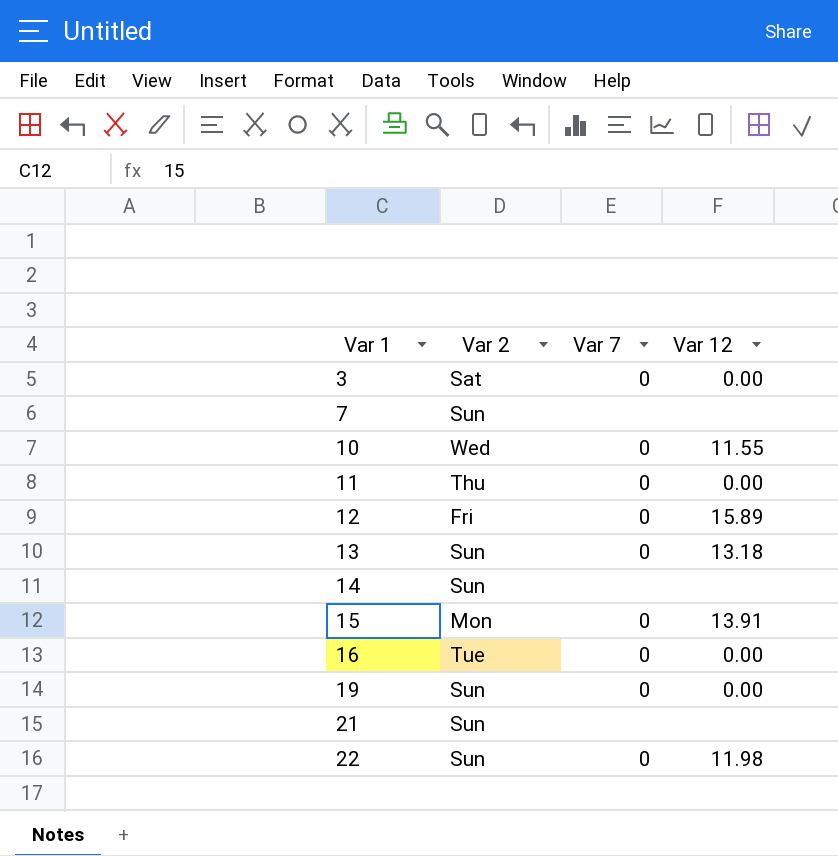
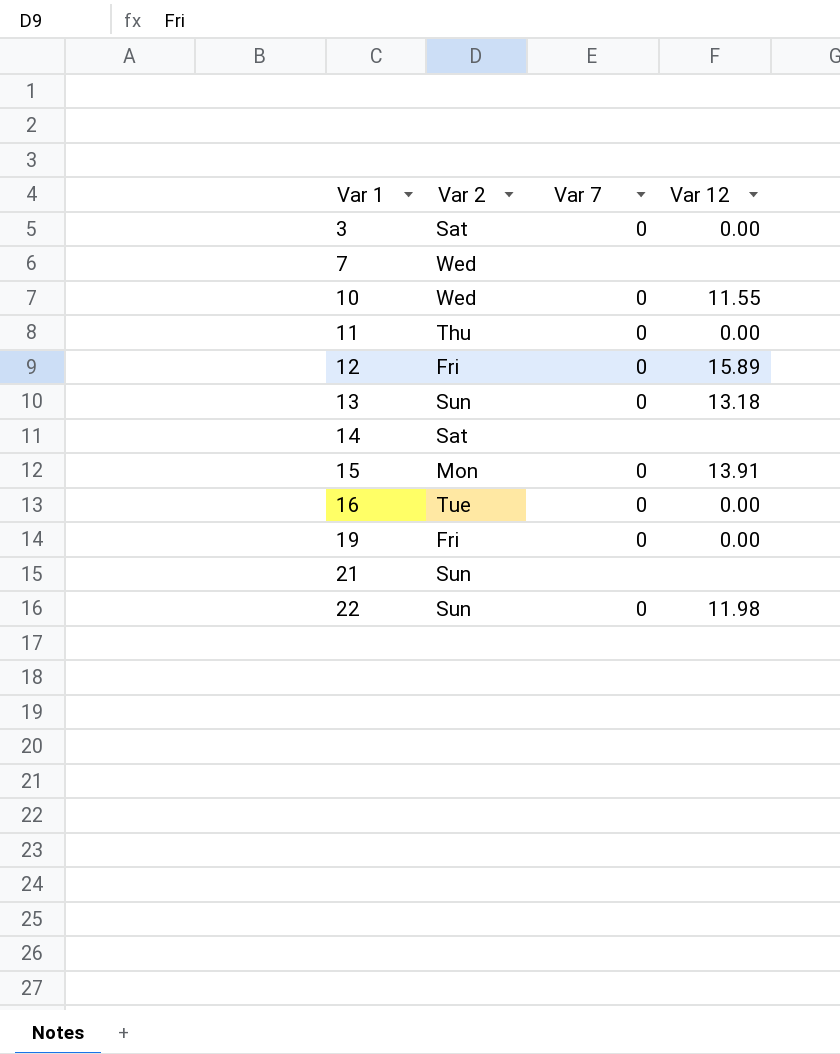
7 | Var 2: Sun -> Wed
14 | Var 2: Sun -> Sat
19 | Var 2: Sun -> Fri

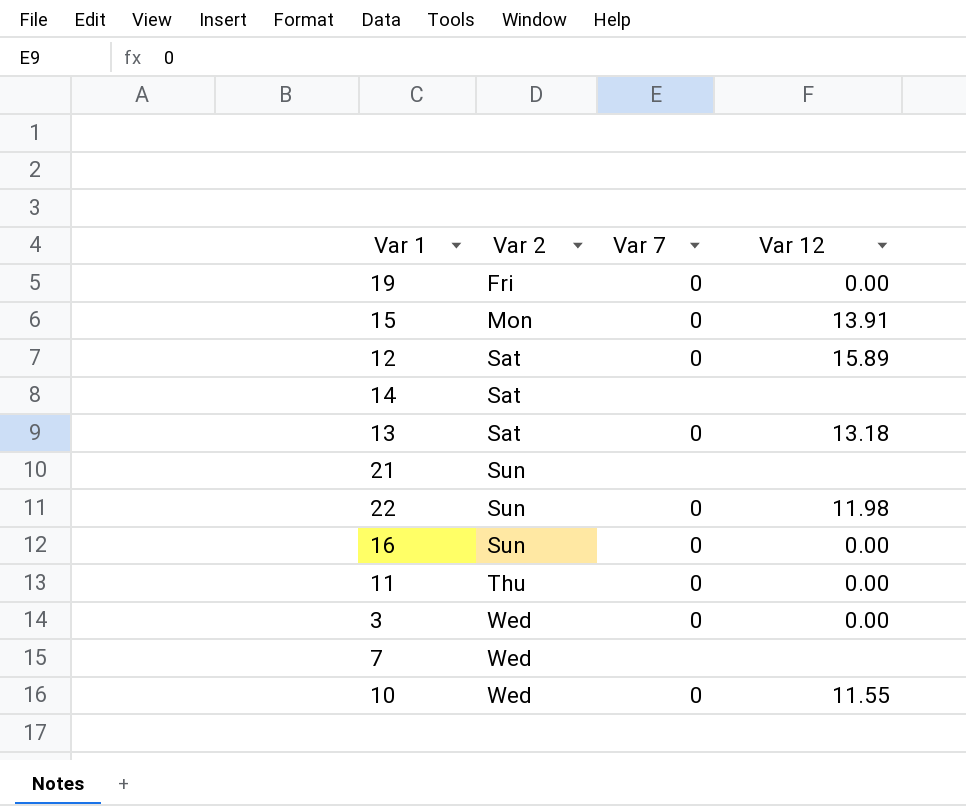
row order: Var 1 ascending -> Var 2 ascending
12 | Var 2: Fri -> Sat
13 | Var 2: Sun -> Sat
16 | Var 2: Tue -> Sun
3 | Var 2: Sat -> Wed

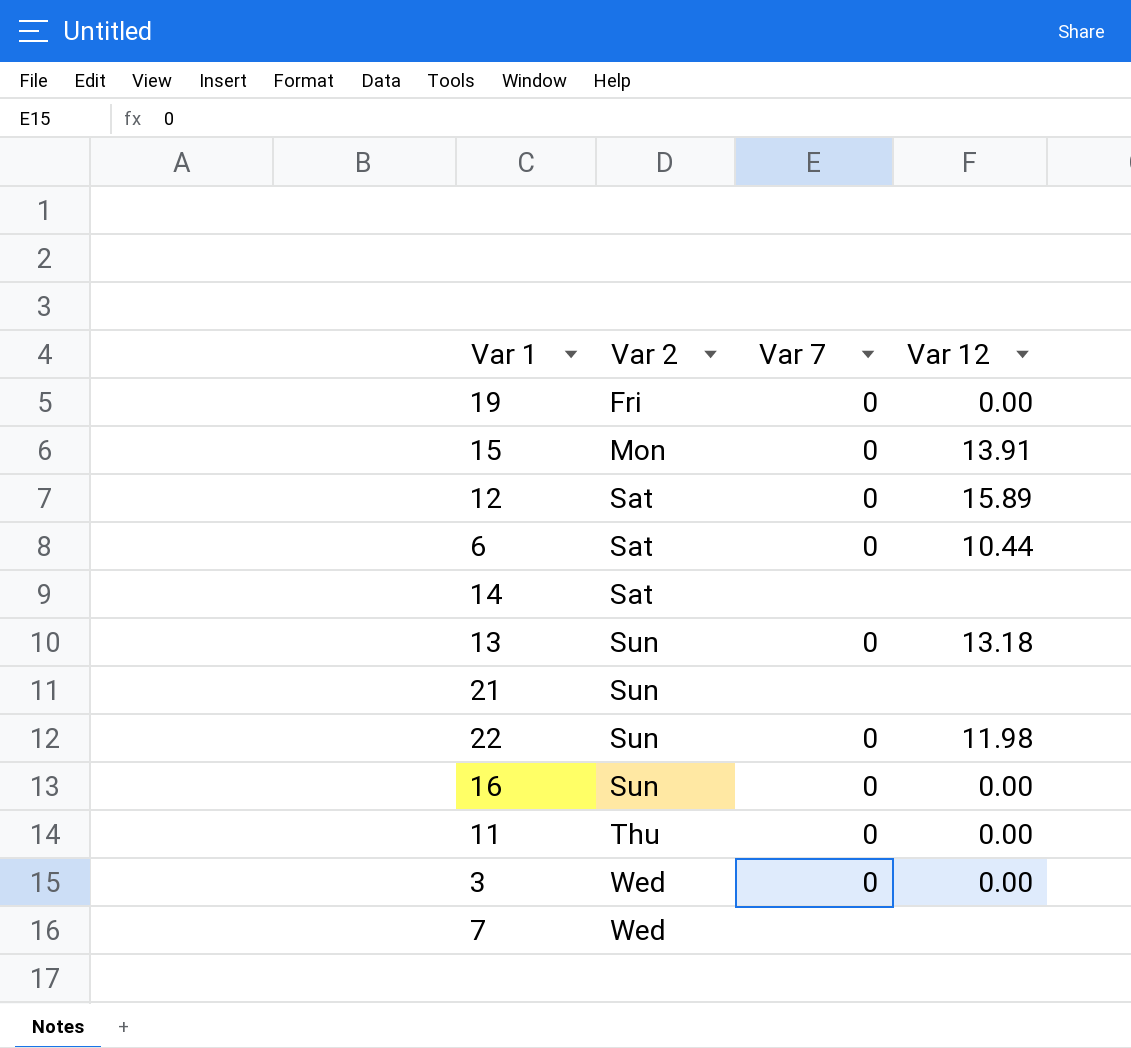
row 10: Wed | 0 | 11.55 -> none
row 6: none -> Sat | 0 | 10.44
13 | Var 2: Sat -> Sun

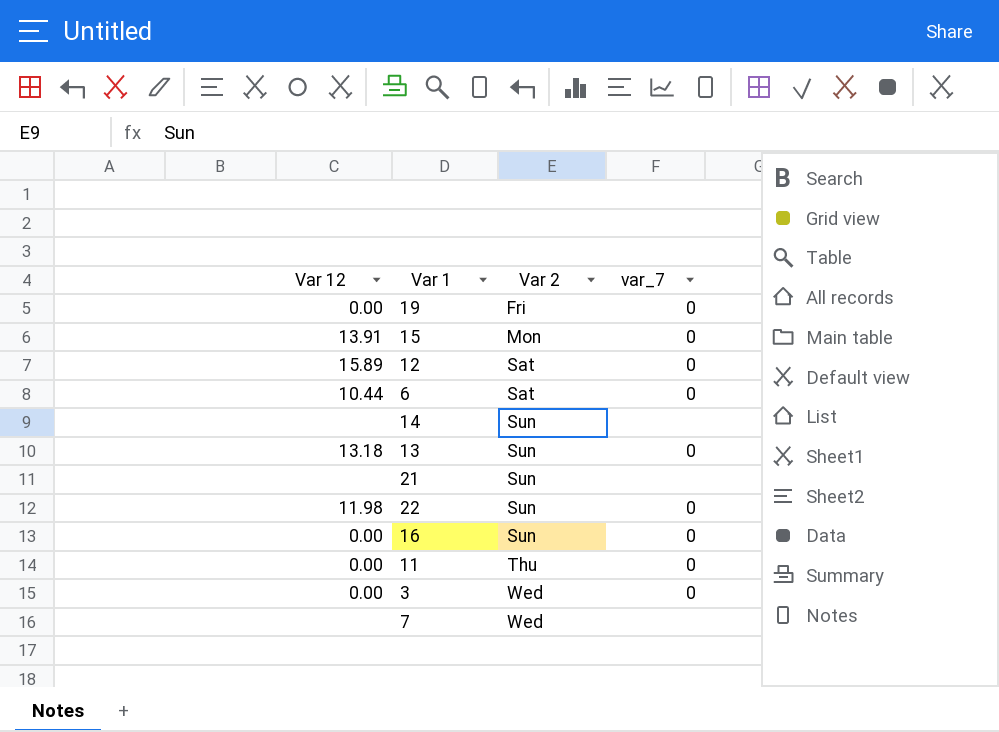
column Var 12 | position: 4 -> 1
column name: Var 7 -> var_7
14 | Var 2: Sat -> Sun

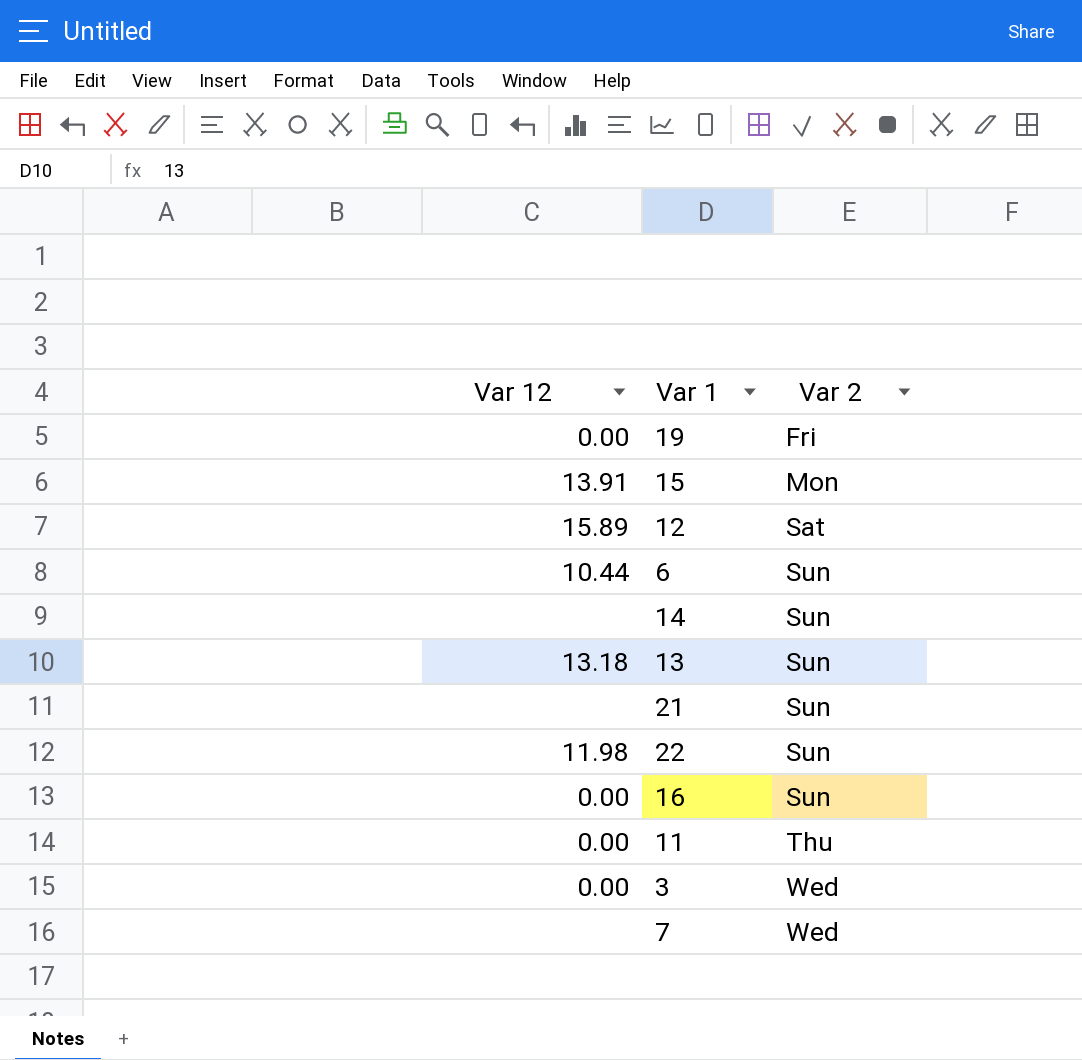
column var_7 | position: 4 -> none
6 | Var 2: Sat -> Sun

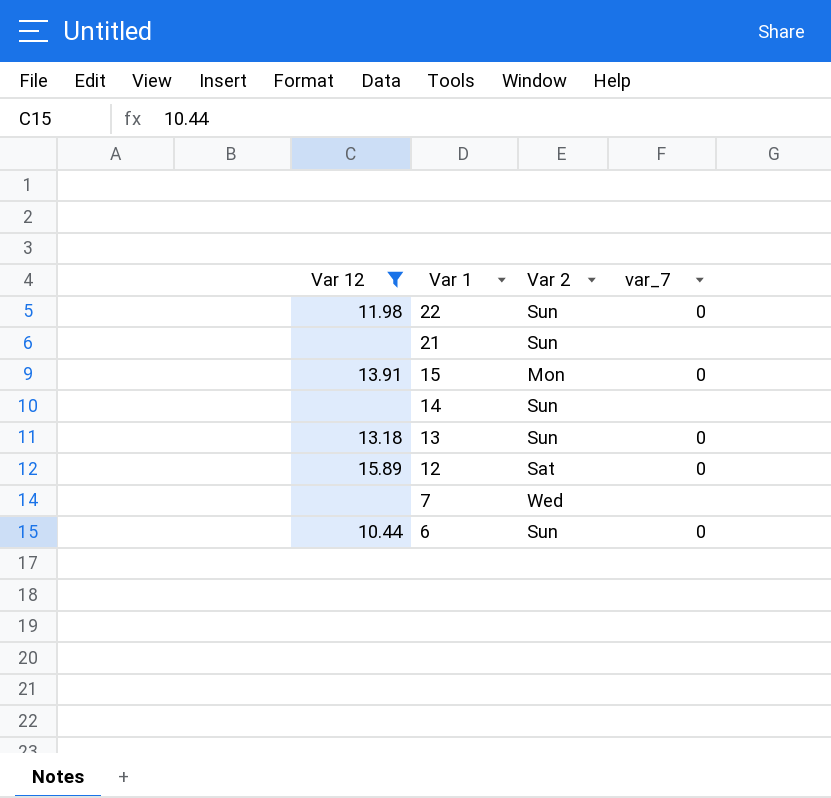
filter: none -> Var 12 != 0.00
row order: Var 2 ascending -> Var 1 descending
column var_7 | position: none -> 4

